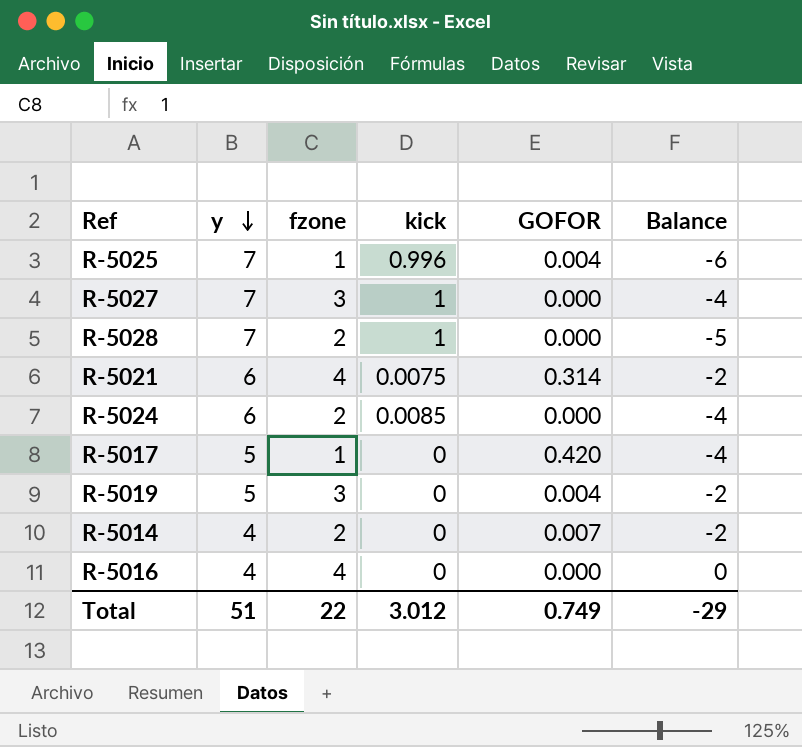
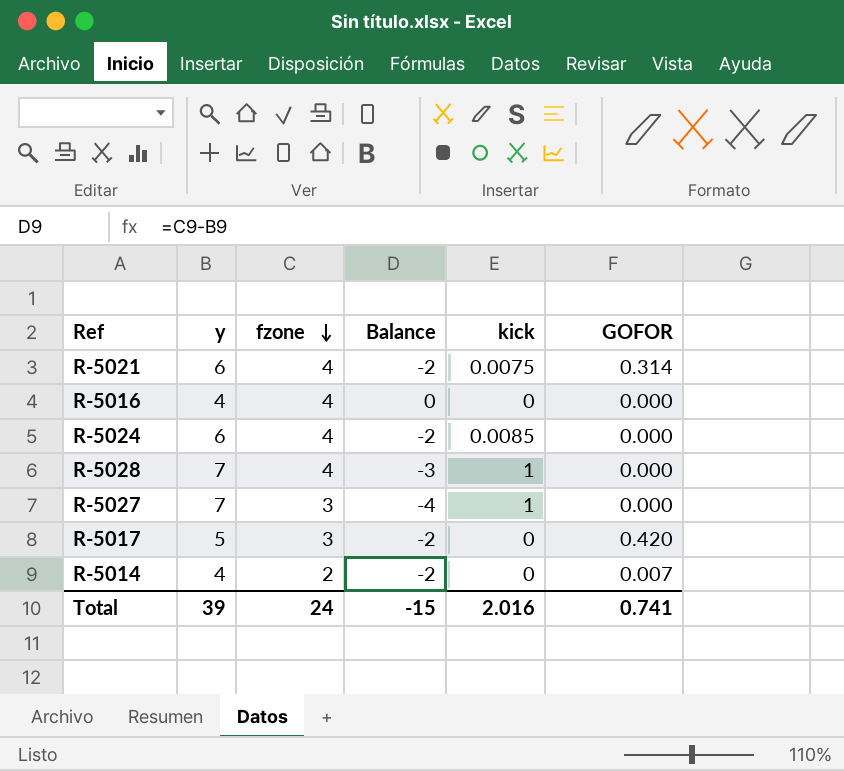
row order: y descending -> fzone descending
column Balance | position: 6 -> 4
row R-5025: 7 | 1 | 0.996 | 0.004 | -6 -> none
row R-5019: 5 | 3 | 0 | 0.004 | -2 -> none
R-5024 | fzone: 2 -> 4
R-5024 | Balance: -4 -> -2
R-5028 | fzone: 2 -> 4
R-5028 | Balance: -5 -> -3
R-5017 | fzone: 1 -> 3
R-5017 | Balance: -4 -> -2
Total | y: 51 -> 39
Total | fzone: 22 -> 24
Total | Balance: -29 -> -15
Total | kick: 3.012 -> 2.016
Total | GOFOR: 0.749 -> 0.741

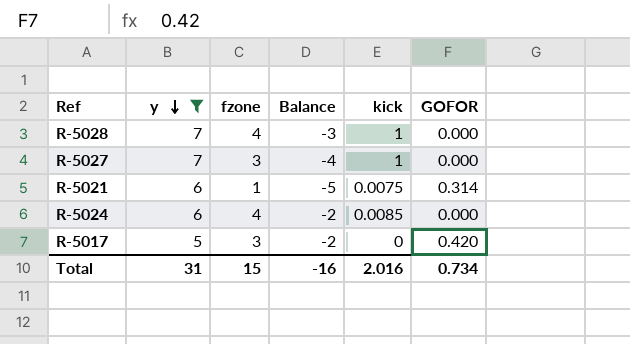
filter: none -> y != 4
row order: fzone descending -> y descending
R-5021 | fzone: 4 -> 1
R-5021 | Balance: -2 -> -5
Total | y: 39 -> 31
Total | fzone: 24 -> 15
Total | Balance: -15 -> -16
Total | GOFOR: 0.741 -> 0.734

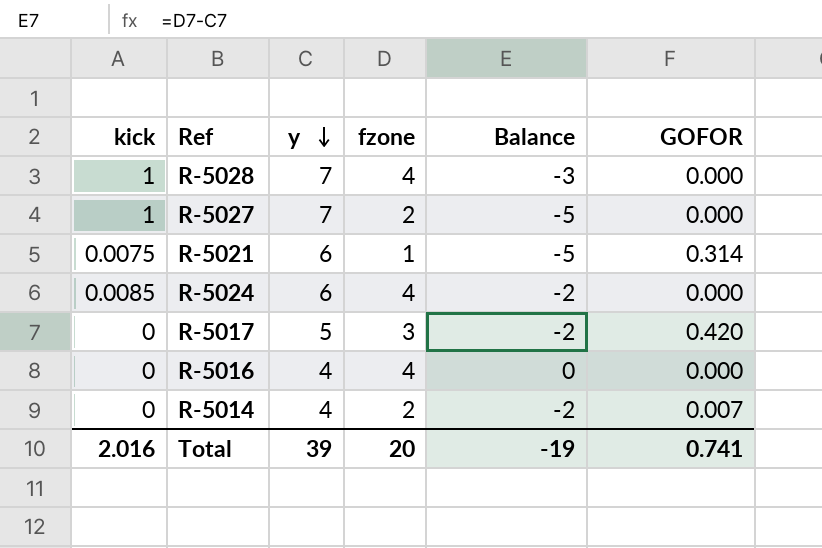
filter: y != 4 -> none
column kick | position: 5 -> 1
R-5027 | fzone: 3 -> 2
R-5027 | Balance: -4 -> -5
Total | y: 31 -> 39
Total | fzone: 15 -> 20
Total | Balance: -16 -> -19
Total | GOFOR: 0.734 -> 0.741

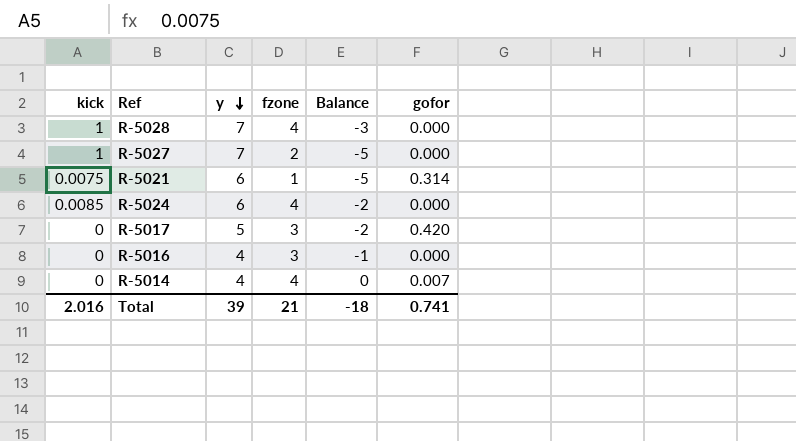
column name: GOFOR -> gofor
R-5016 | fzone: 4 -> 3
R-5016 | Balance: 0 -> -1
R-5014 | fzone: 2 -> 4
R-5014 | Balance: -2 -> 0
Total | fzone: 20 -> 21
Total | Balance: -19 -> -18

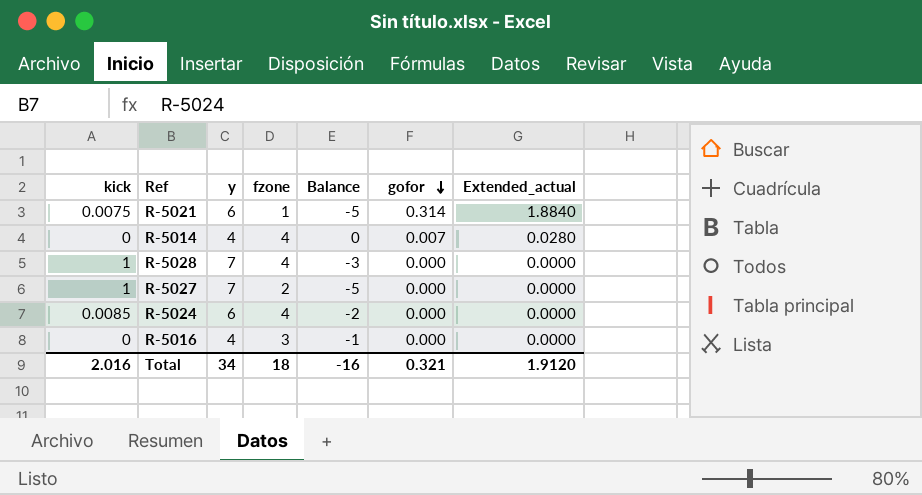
row order: y descending -> gofor descending
column Extended_actual | formula: none -> [y] * [gofor]
row R-5017: 0 | 5 | 3 | -2 | 0.420 -> none
Total | y: 39 -> 34
Total | fzone: 21 -> 18
Total | Balance: -18 -> -16
Total | gofor: 0.741 -> 0.321

